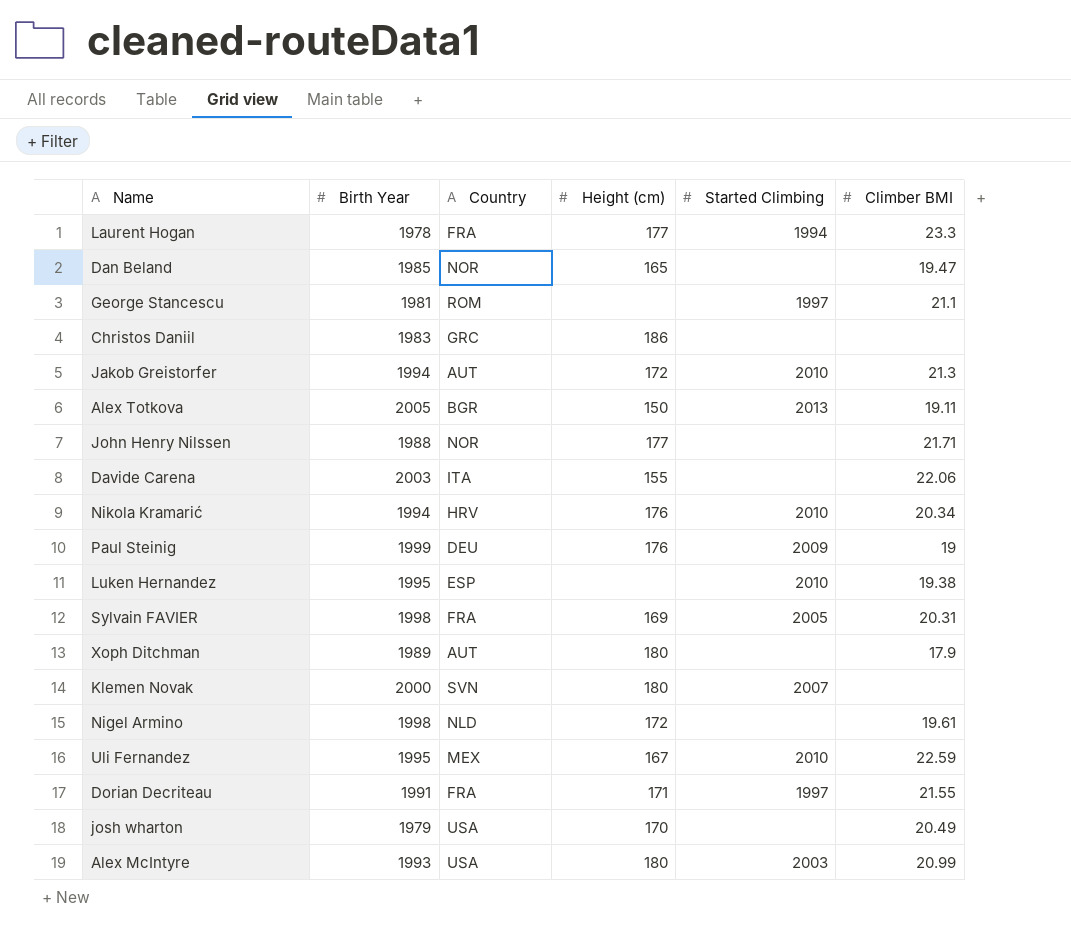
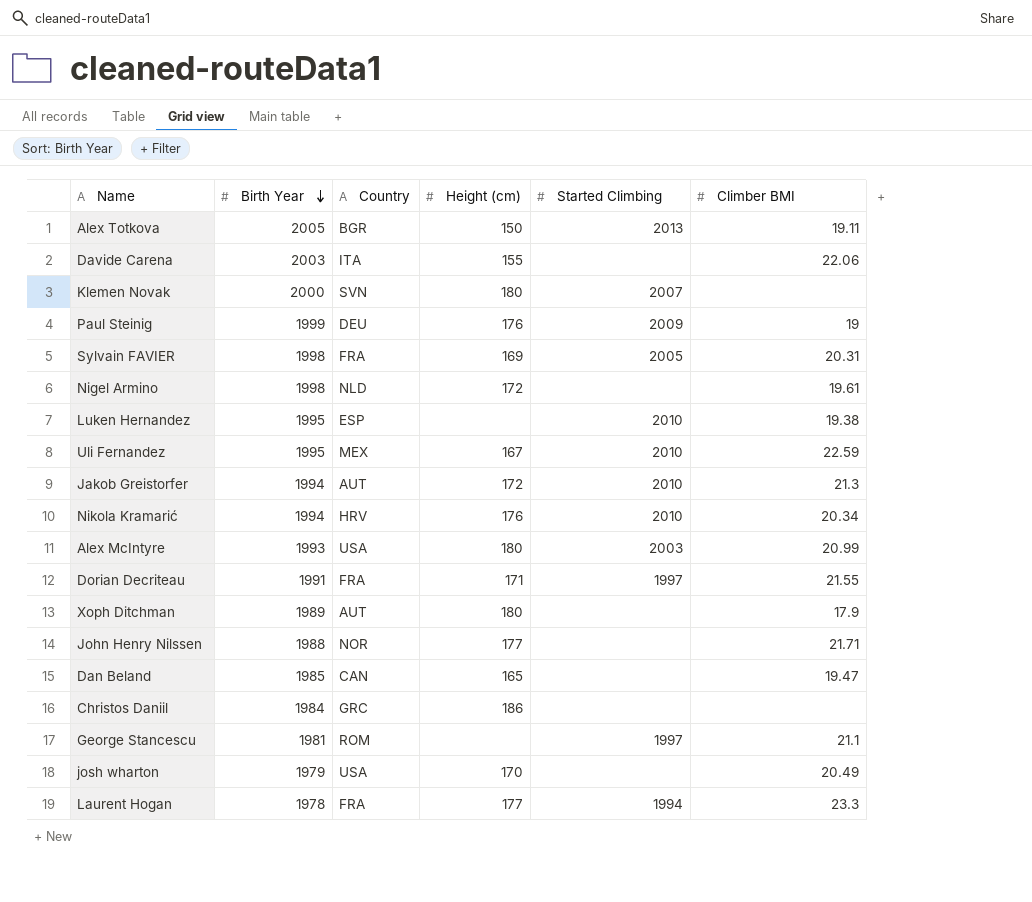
row order: none -> Birth Year descending
Dan Beland | Country: NOR -> CAN
Christos Daniil | Birth Year: 1983 -> 1984

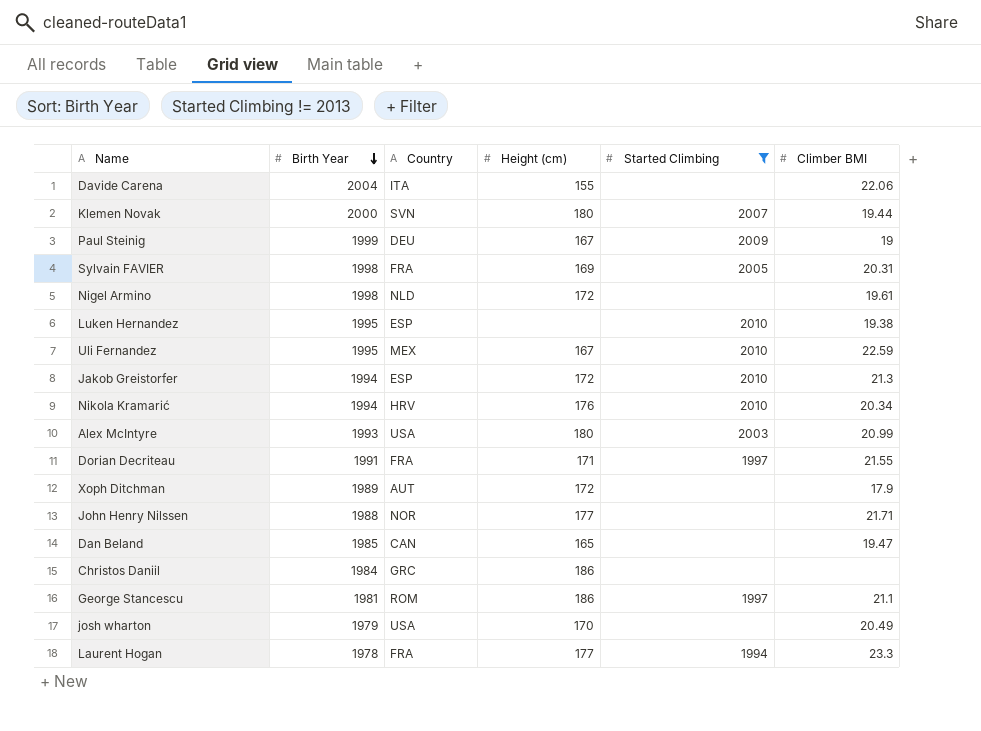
filter: none -> Started Climbing != 2013
Davide Carena | Birth Year: 2003 -> 2004
Klemen Novak | Climber BMI: none -> 19.44
Paul Steinig | Height (cm): 176 -> 167
Jakob Greistorfer | Country: AUT -> ESP
Xoph Ditchman | Height (cm): 180 -> 172
George Stancescu | Height (cm): none -> 186

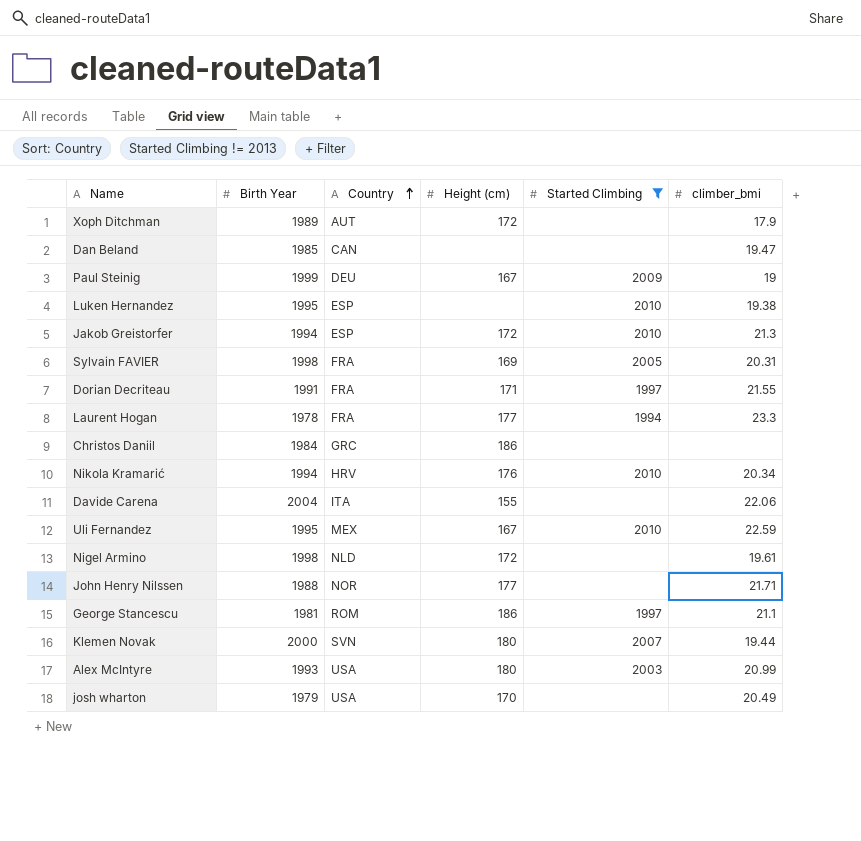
row order: Birth Year descending -> Country ascending
column name: Climber BMI -> climber_bmi
Dan Beland | Height (cm): 165 -> none

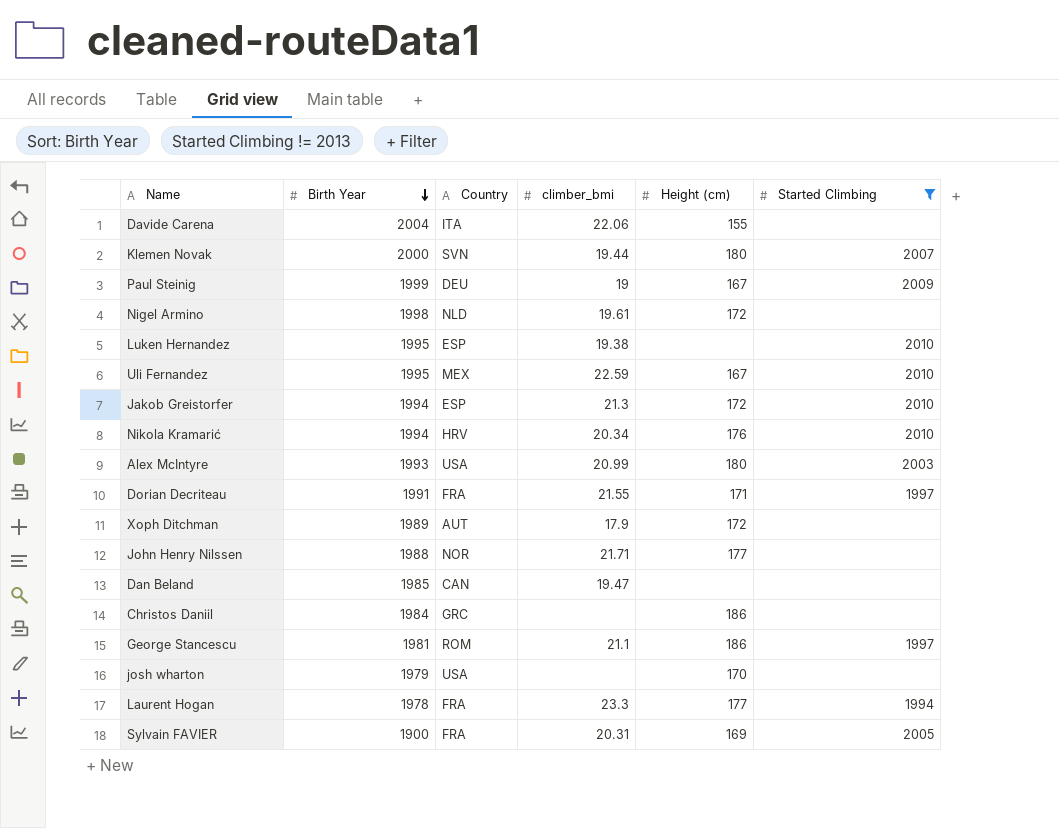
row order: Country ascending -> Birth Year descending
column climber_bmi | position: 6 -> 4
josh wharton | climber_bmi: 20.49 -> none
Sylvain FAVIER | Birth Year: 1998 -> 1900

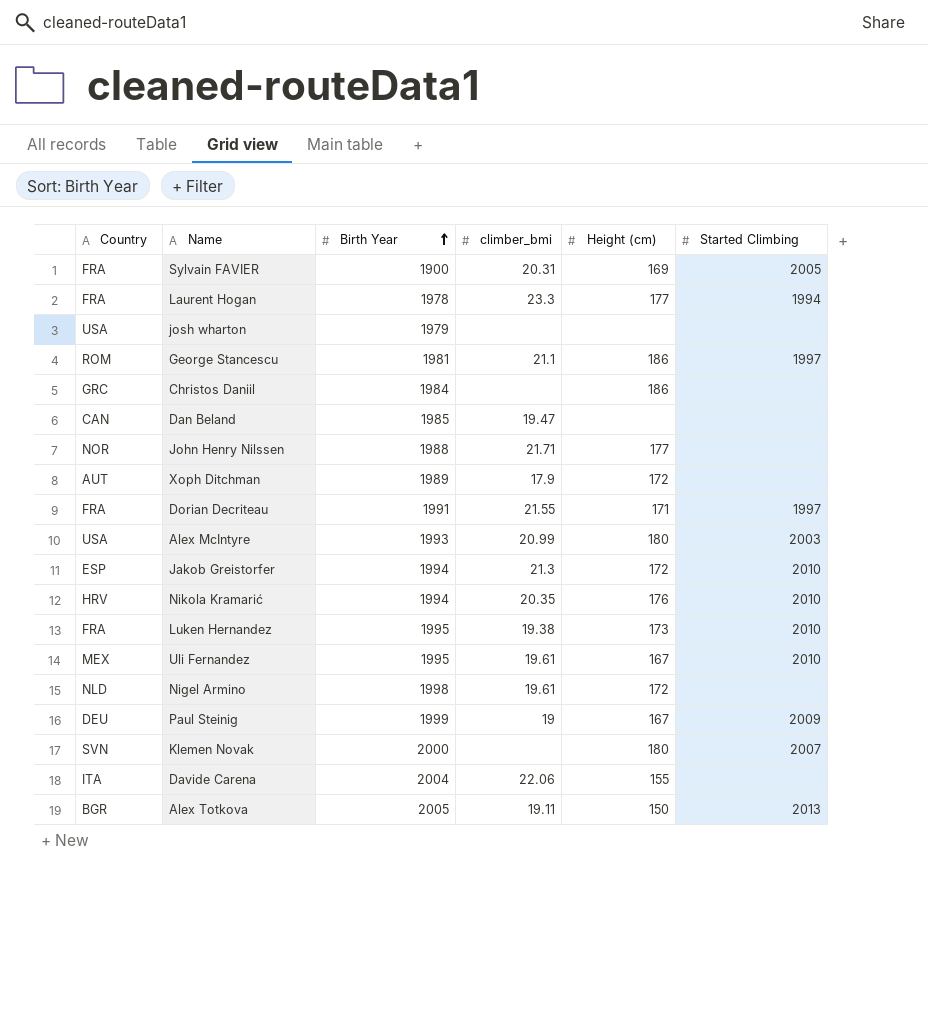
filter: Started Climbing != 2013 -> none
row order: Birth Year descending -> Birth Year ascending
column Country | position: 3 -> 1
josh wharton | Height (cm): 170 -> none
Nikola Kramarić | climber_bmi: 20.34 -> 20.35
Luken Hernandez | Country: ESP -> FRA
Luken Hernandez | Height (cm): none -> 173
Uli Fernandez | climber_bmi: 22.59 -> 19.61
Klemen Novak | climber_bmi: 19.44 -> none

